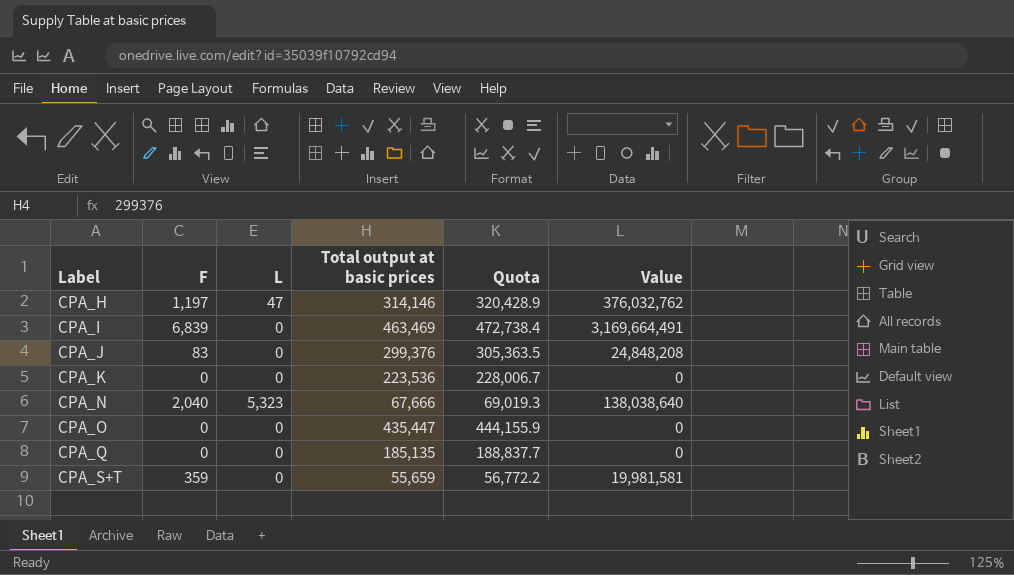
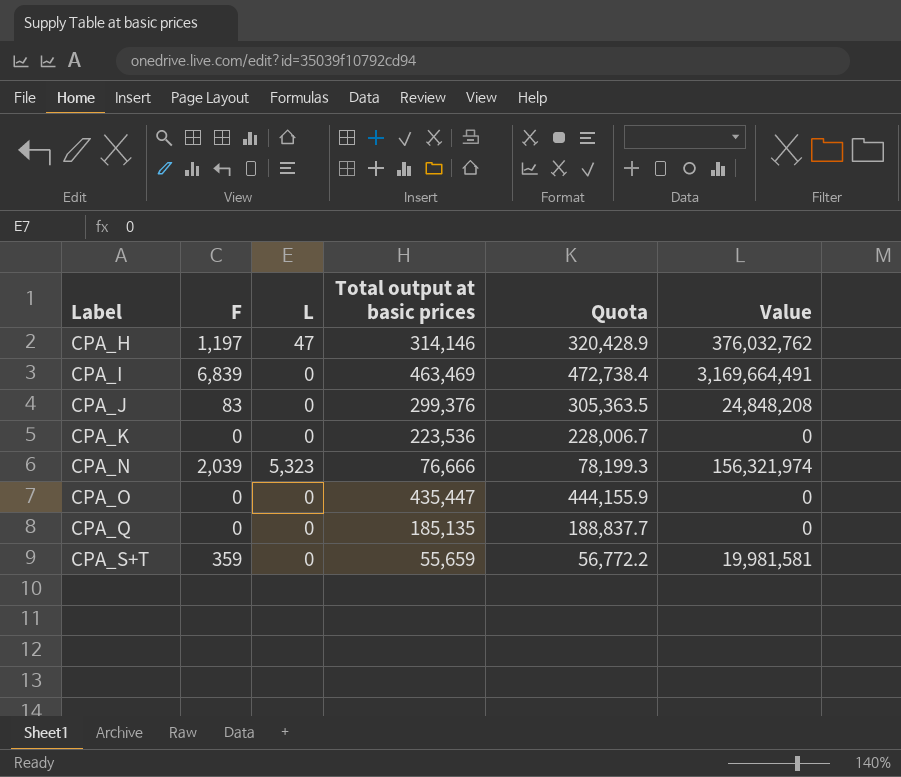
CPA_N | F: 2,040 -> 2,039
CPA_N | Total output at basic prices: 67,666 -> 76,666
CPA_N | Quota: 69,019.3 -> 78,199.3
CPA_N | Value: 138,038,640 -> 156,321,974

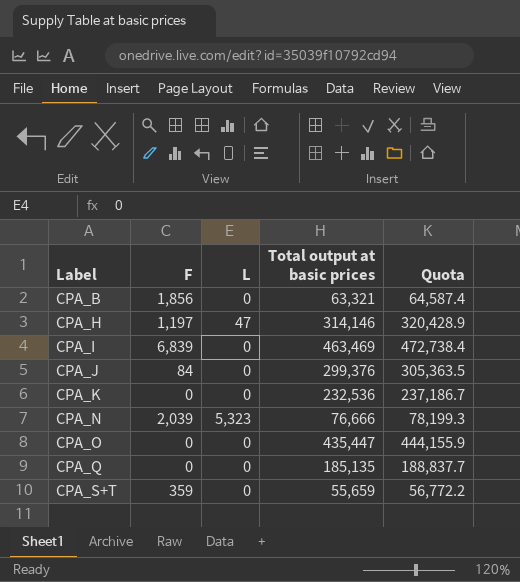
column Value | formula: [F] * [Total output at basic prices] -> none
row CPA_B: none -> 1,856 | 0 | 63,321 | 64,587.4
CPA_J | F: 83 -> 84
CPA_K | Total output at basic prices: 223,536 -> 232,536
CPA_K | Quota: 228,006.7 -> 237,186.7

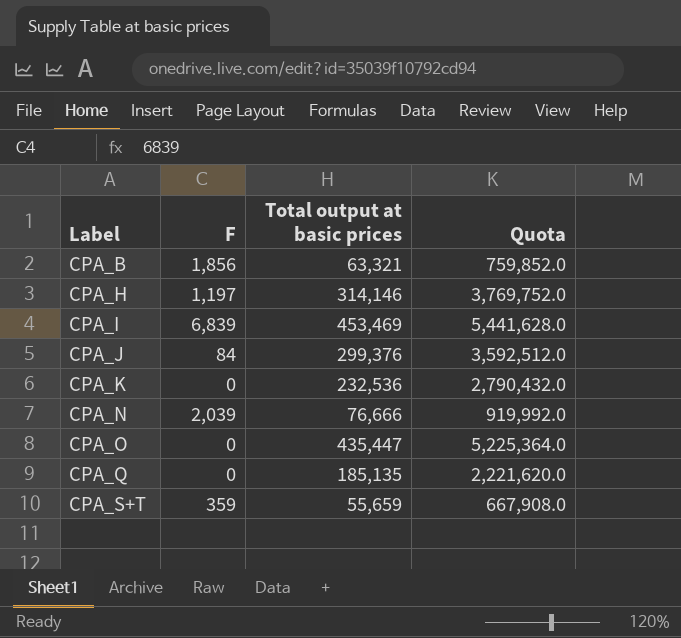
column L | position: 3 -> none
column Quota | formula: [Total output at basic prices] * 1.02 -> [Total output at basic prices] * 12
CPA_I | Total output at basic prices: 463,469 -> 453,469

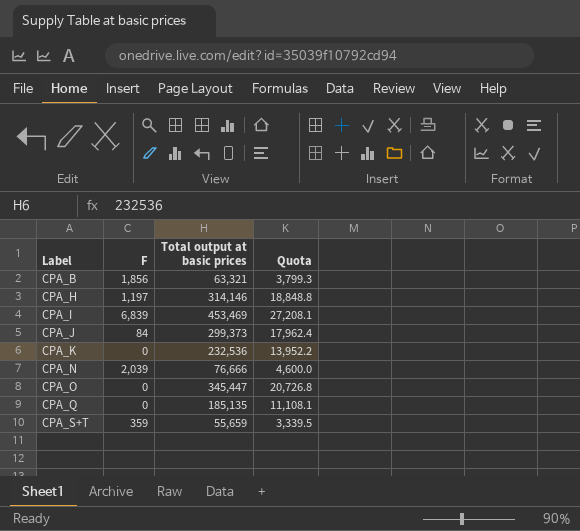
column Quota | formula: [Total output at basic prices] * 12 -> [Total output at basic prices] * 0.06
CPA_J | Total output at basic prices: 299,376 -> 299,373
CPA_O | Total output at basic prices: 435,447 -> 345,447

